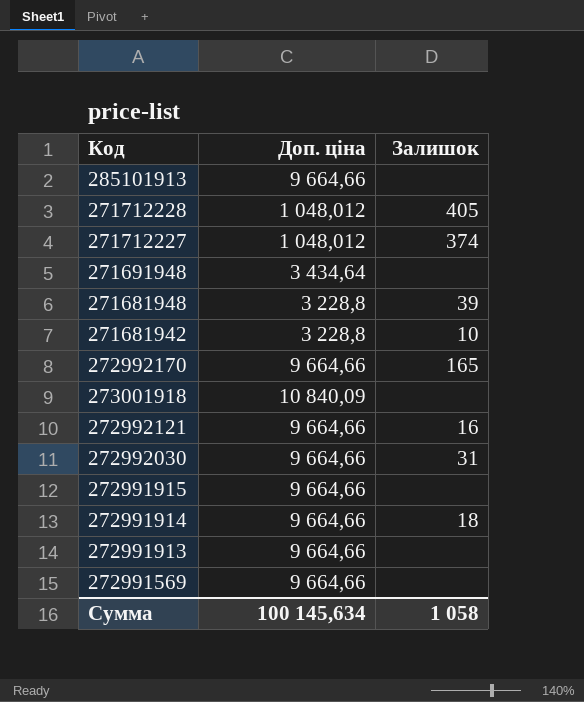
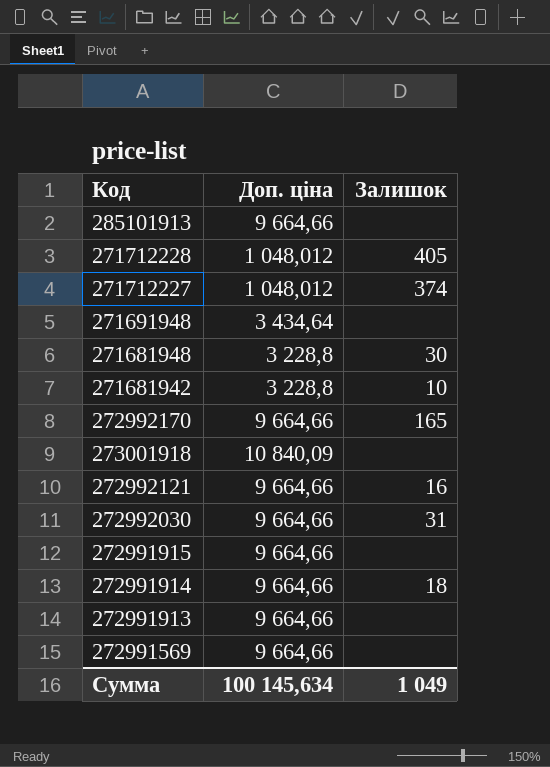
271681948 | Залишок: 39 -> 30
Сумма | Залишок: 1 058 -> 1 049

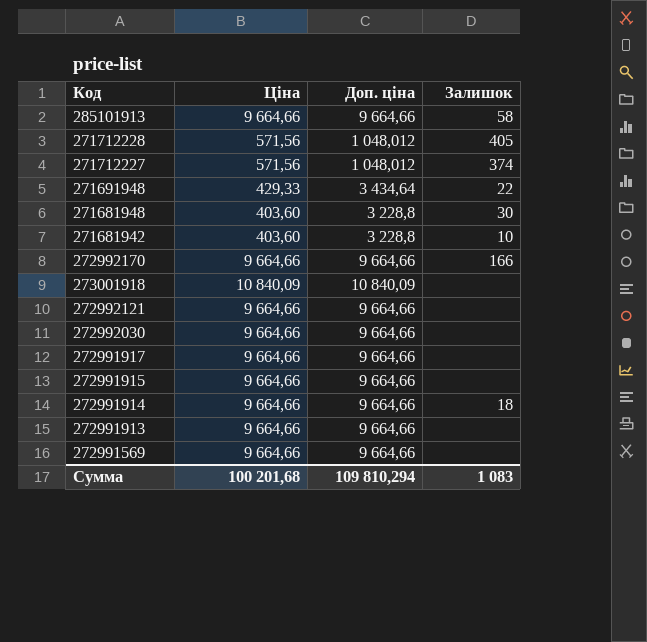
column Ціна | position: none -> 2
285101913 | Залишок: none -> 58
271691948 | Залишок: none -> 22
272992170 | Залишок: 165 -> 166
272992121 | Залишок: 16 -> none
272992030 | Залишок: 31 -> none
row 272991917: none -> 9 664,66 | 9 664,66 | none
Сумма | Доп. ціна: 100 145,634 -> 109 810,294
Сумма | Залишок: 1 049 -> 1 083

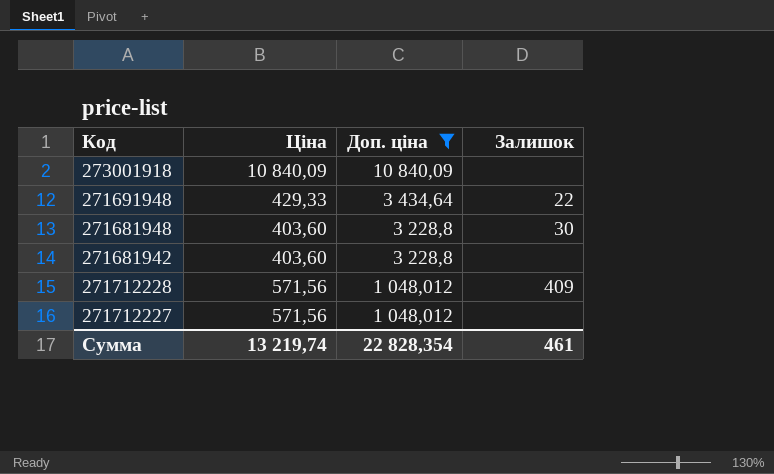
filter: none -> Доп. ціна != 9 664,66
row order: none -> Доп. ціна descending
271681942 | Залишок: 10 -> none
271712228 | Залишок: 405 -> 409
271712227 | Залишок: 374 -> none
Сумма | Ціна: 100 201,68 -> 13 219,74
Сумма | Доп. ціна: 109 810,294 -> 22 828,354
Сумма | Залишок: 1 083 -> 461

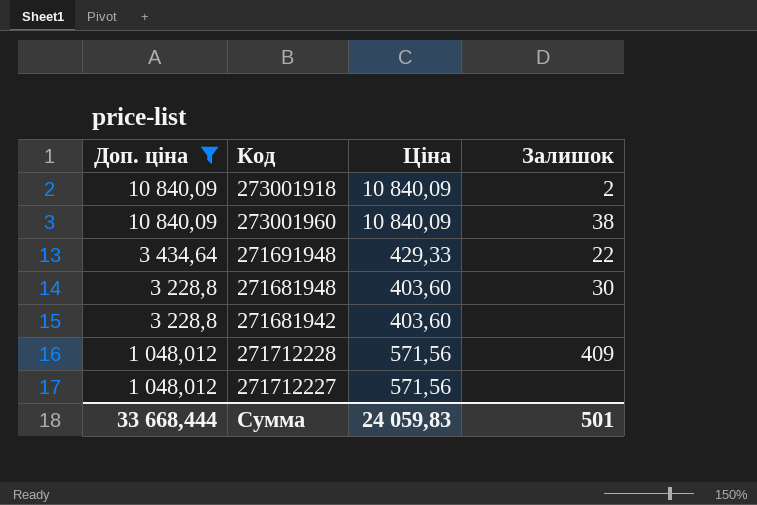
column Доп. ціна | position: 3 -> 1
273001918 | Залишок: none -> 2
row 273001960: none -> 10 840,09 | 10 840,09 | 38
Сумма | Доп. ціна: 22 828,354 -> 33 668,444
Сумма | Ціна: 13 219,74 -> 24 059,83
Сумма | Залишок: 461 -> 501

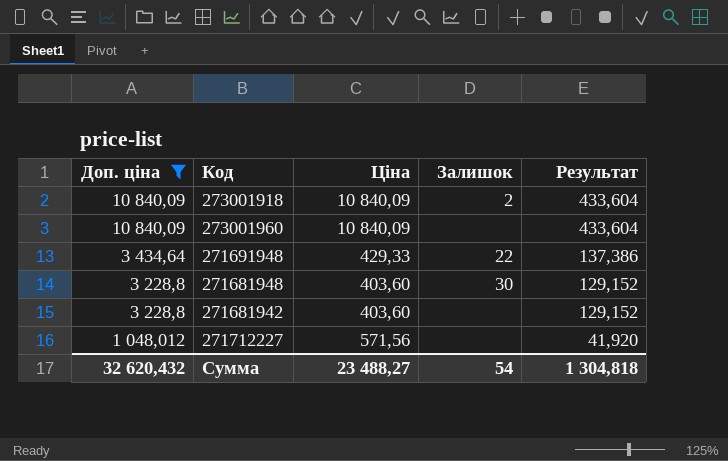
column Результат | formula: none -> [Доп. ціна] * 0,04
row 271712228: 1 048,012 | 571,56 | 409 -> none
273001960 | Залишок: 38 -> none
Сумма | Доп. ціна: 33 668,444 -> 32 620,432
Сумма | Ціна: 24 059,83 -> 23 488,27
Сумма | Залишок: 501 -> 54

